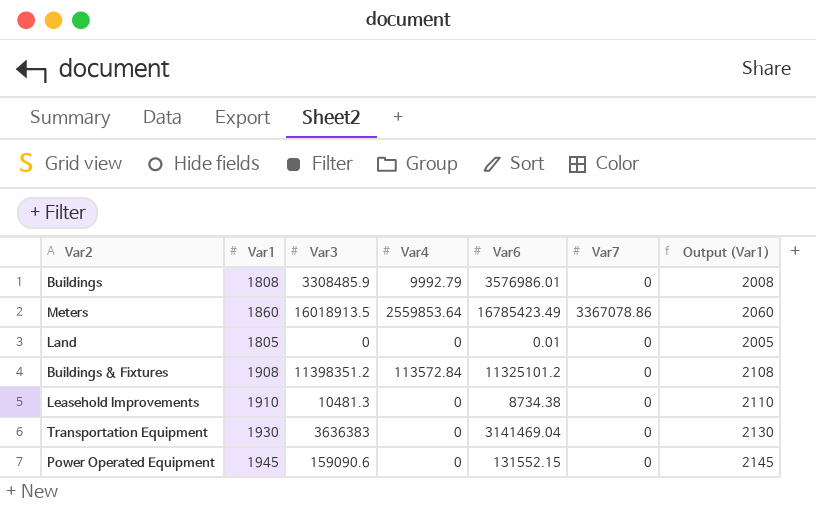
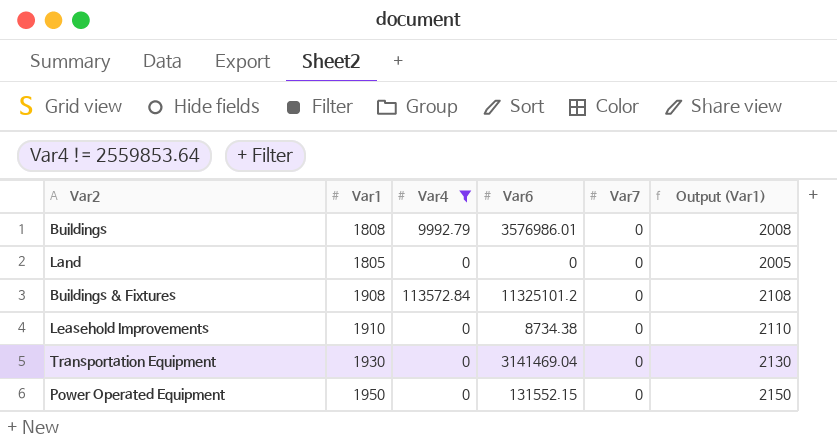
filter: none -> Var4 != 2559853.64
column Var3 | position: 3 -> none
Land | Var6: 0.01 -> 0
Power Operated Equipment | Var1: 1945 -> 1950
Power Operated Equipment | Output (Var1): 2145 -> 2150

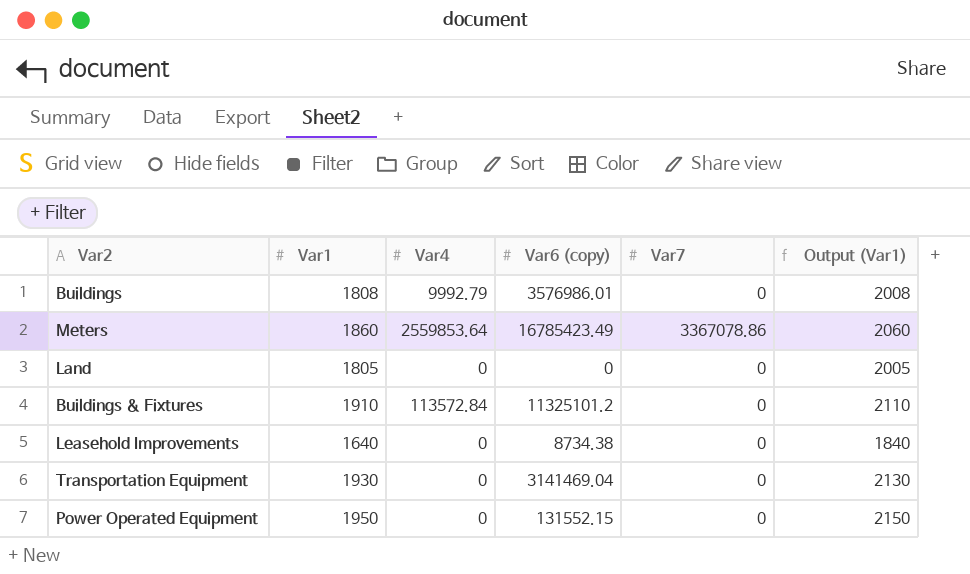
filter: Var4 != 2559853.64 -> none
column name: Var6 -> Var6 (copy)
Buildings & Fixtures | Var1: 1908 -> 1910
Buildings & Fixtures | Output (Var1): 2108 -> 2110
Leasehold Improvements | Var1: 1910 -> 1640
Leasehold Improvements | Output (Var1): 2110 -> 1840

